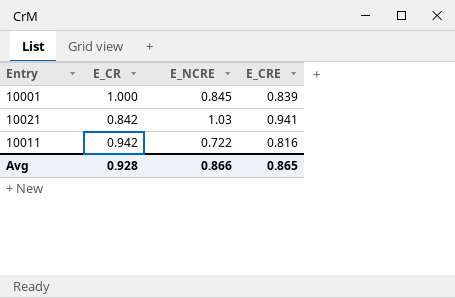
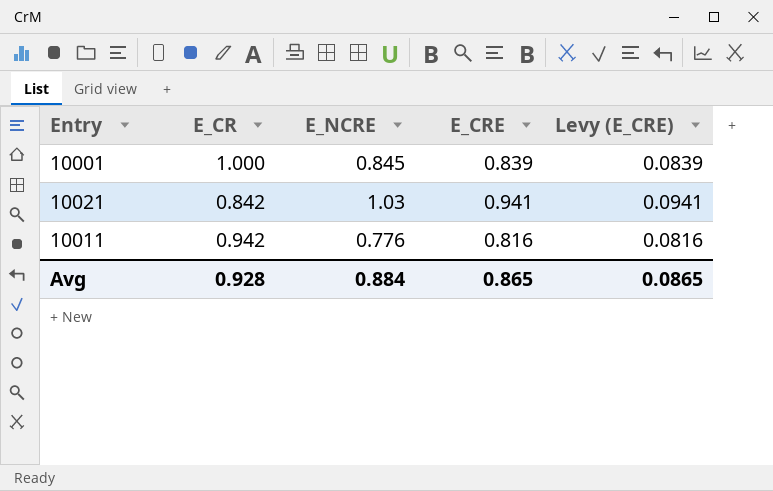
column Levy (E_CRE) | formula: none -> [E_CRE] * 0.1
10011 | E_NCRE: 0.722 -> 0.776
Avg | E_NCRE: 0.866 -> 0.884

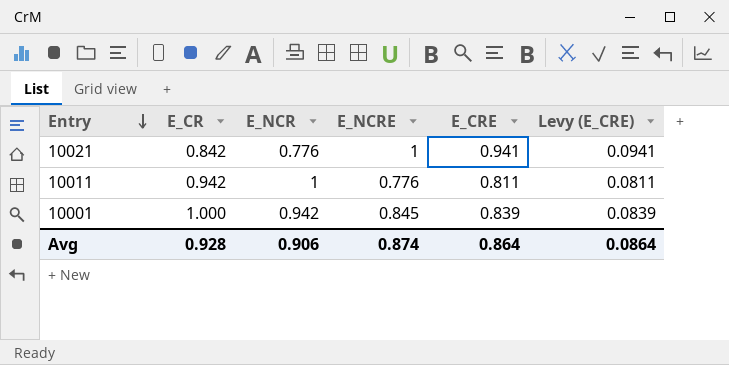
row order: none -> Entry descending
column E_NCR | position: none -> 3
10021 | E_NCRE: 1.03 -> 1
10011 | E_CRE: 0.816 -> 0.811
10011 | Levy (E_CRE): 0.0816 -> 0.0811
Avg | E_NCRE: 0.884 -> 0.874
Avg | E_CRE: 0.865 -> 0.864
Avg | Levy (E_CRE): 0.0865 -> 0.0864

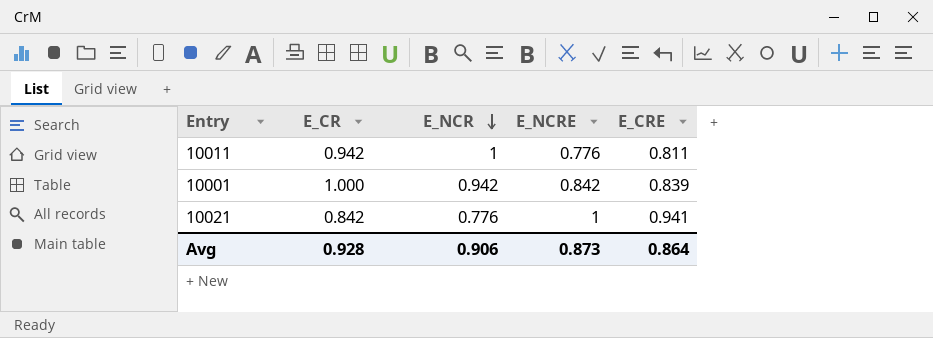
row order: Entry descending -> E_NCR descending
column Levy (E_CRE) | formula: [E_CRE] * 0.1 -> none
10001 | E_NCRE: 0.845 -> 0.842
Avg | E_NCRE: 0.874 -> 0.873

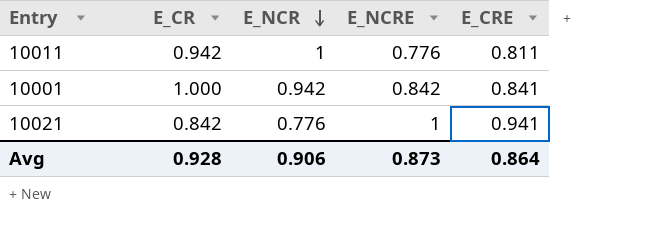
10001 | E_CRE: 0.839 -> 0.841

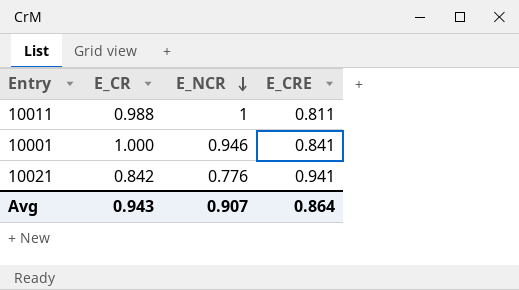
column E_NCRE | position: 4 -> none
10011 | E_CR: 0.942 -> 0.988
10001 | E_NCR: 0.942 -> 0.946
Avg | E_CR: 0.928 -> 0.943
Avg | E_NCR: 0.906 -> 0.907

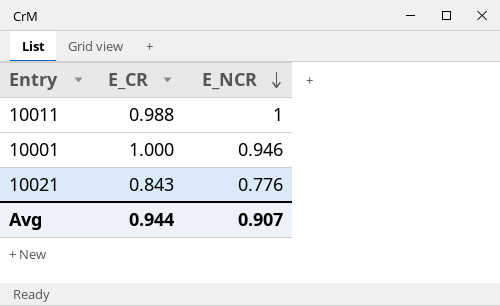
column E_CRE | position: 4 -> none
10021 | E_CR: 0.842 -> 0.843
Avg | E_CR: 0.943 -> 0.944

